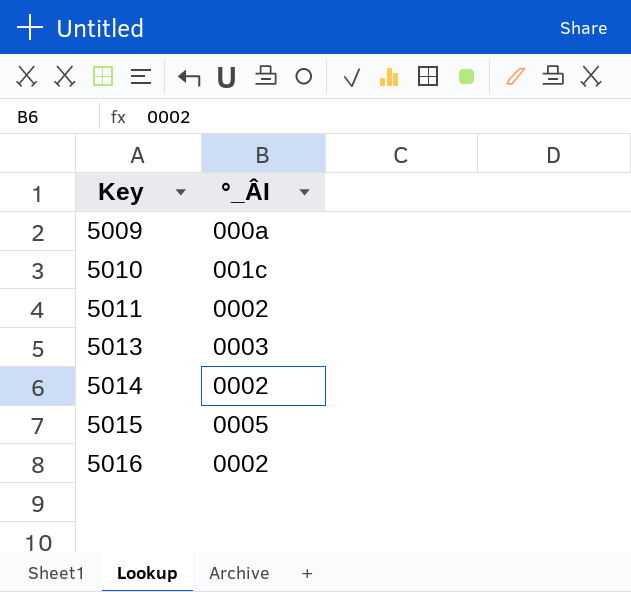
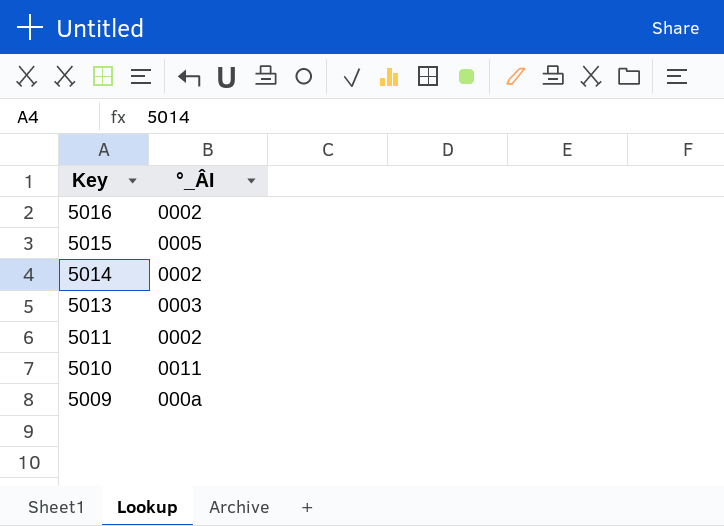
row order: Key ascending -> Key descending
5010 | °_ÂI: 001c -> 0011

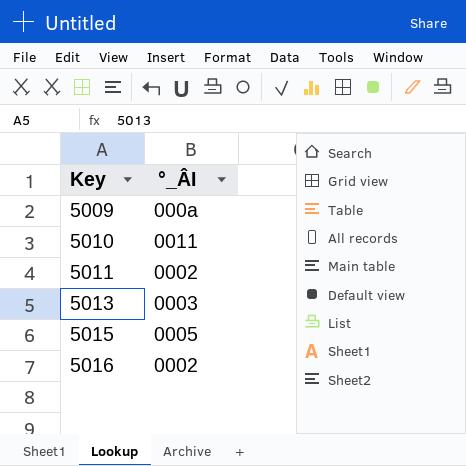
row order: Key descending -> Key ascending
row 5014: 0002 -> none

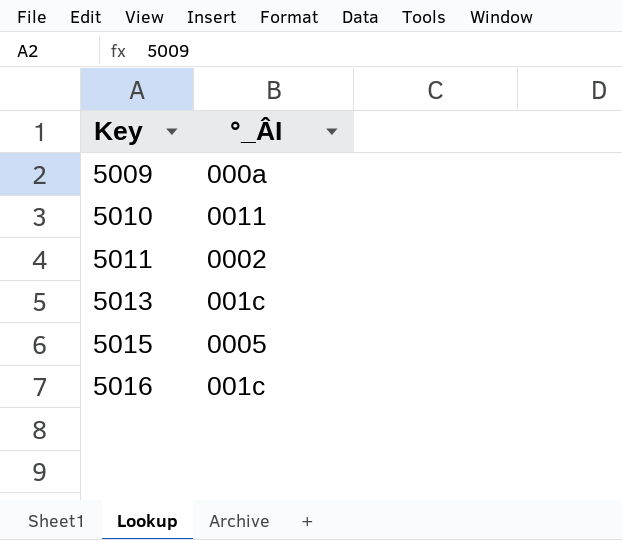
5013 | °_ÂI: 0003 -> 001c
5016 | °_ÂI: 0002 -> 001c

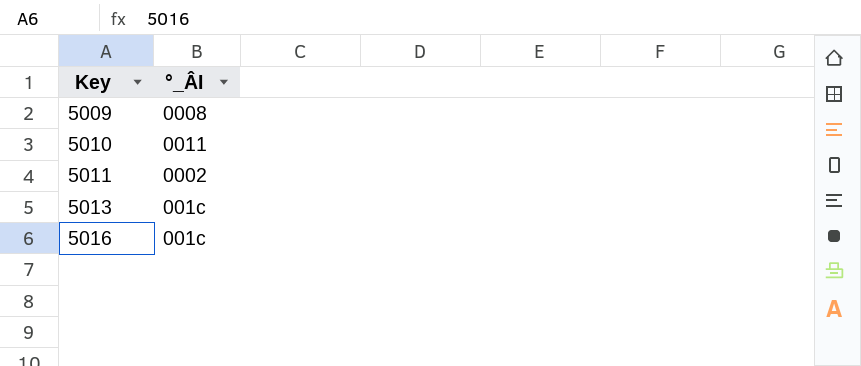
row 5015: 0005 -> none
5009 | °_ÂI: 000a -> 0008

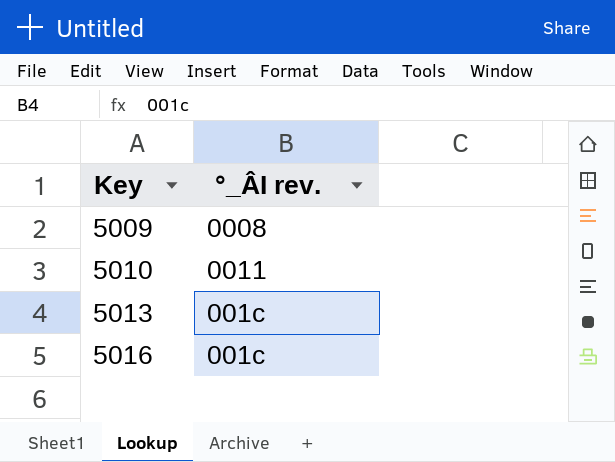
column name: °_ÂI -> °_ÂI rev.
row 5011: 0002 -> none

